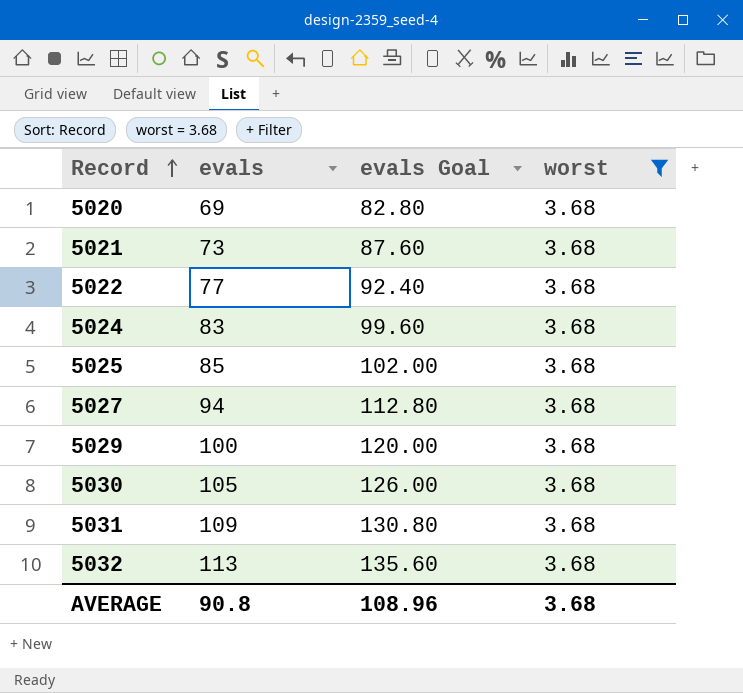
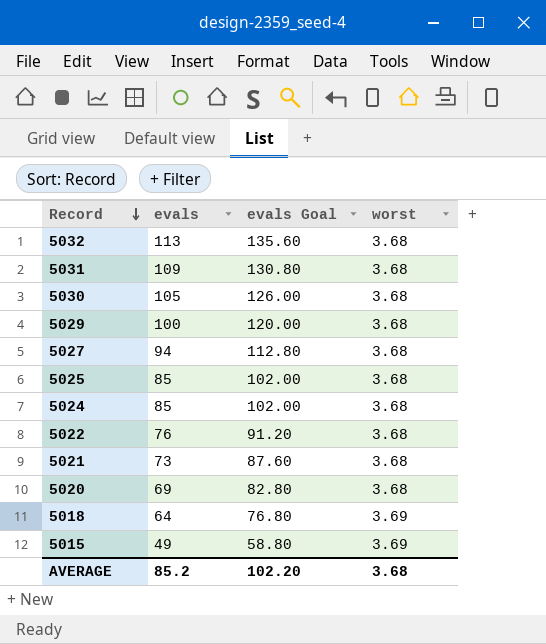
filter: worst = 3.68 -> none
row order: Record ascending -> Record descending
5024 | evals: 83 -> 85
5024 | evals Goal: 99.60 -> 102.00
5022 | evals: 77 -> 76
5022 | evals Goal: 92.40 -> 91.20
AVERAGE | evals: 90.8 -> 85.2
AVERAGE | evals Goal: 108.96 -> 102.20

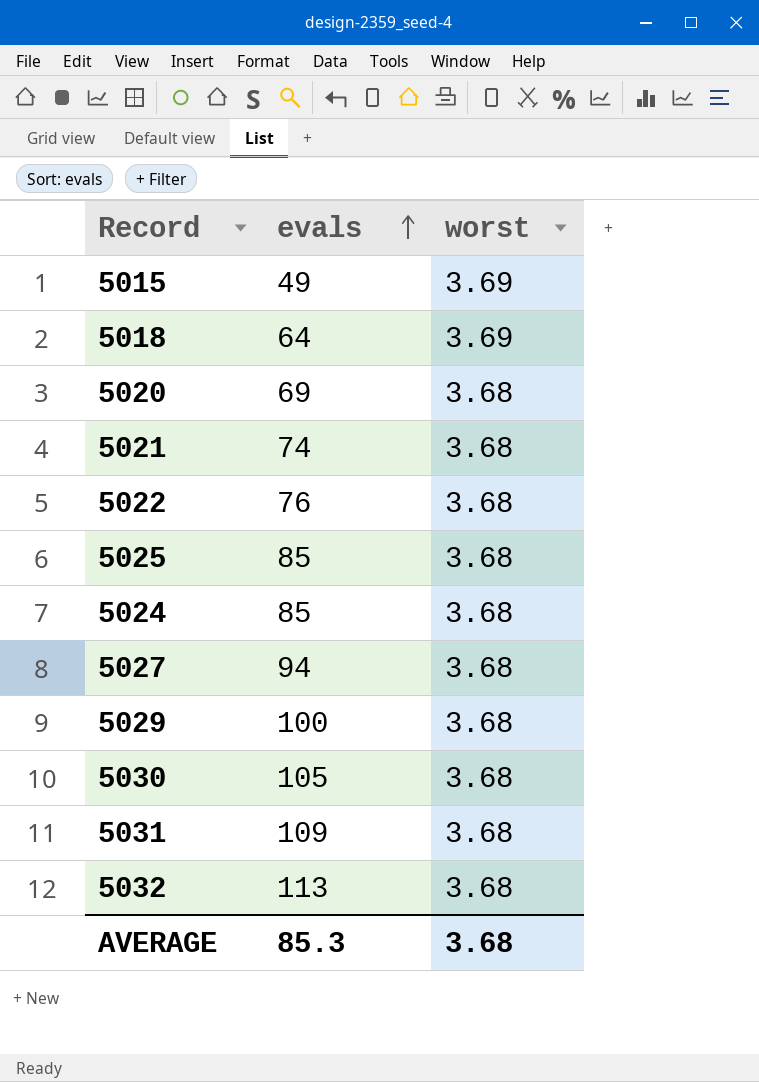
row order: Record descending -> evals ascending
column evals Goal | formula: [evals] * 1.2 -> none
5021 | evals: 73 -> 74
AVERAGE | evals: 85.2 -> 85.3

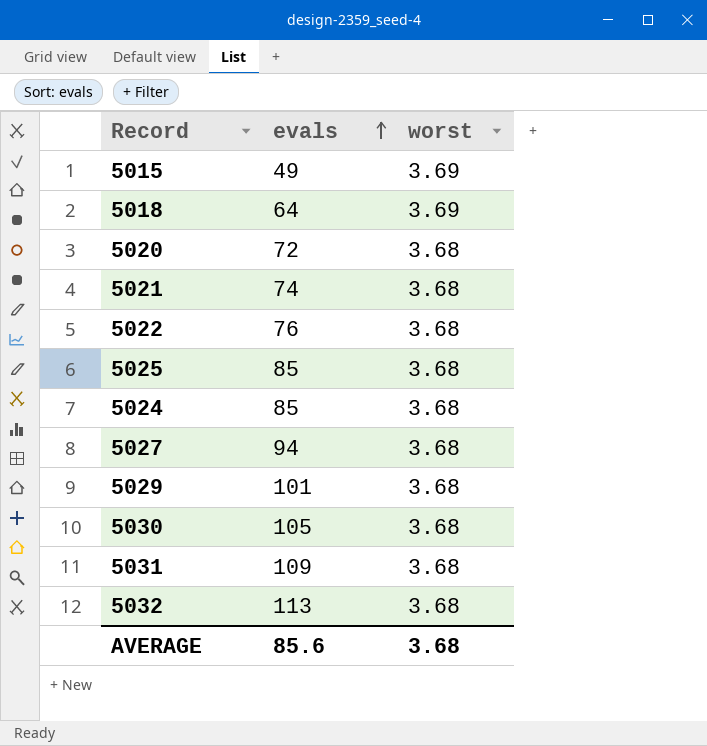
5020 | evals: 69 -> 72
5029 | evals: 100 -> 101
AVERAGE | evals: 85.3 -> 85.6

